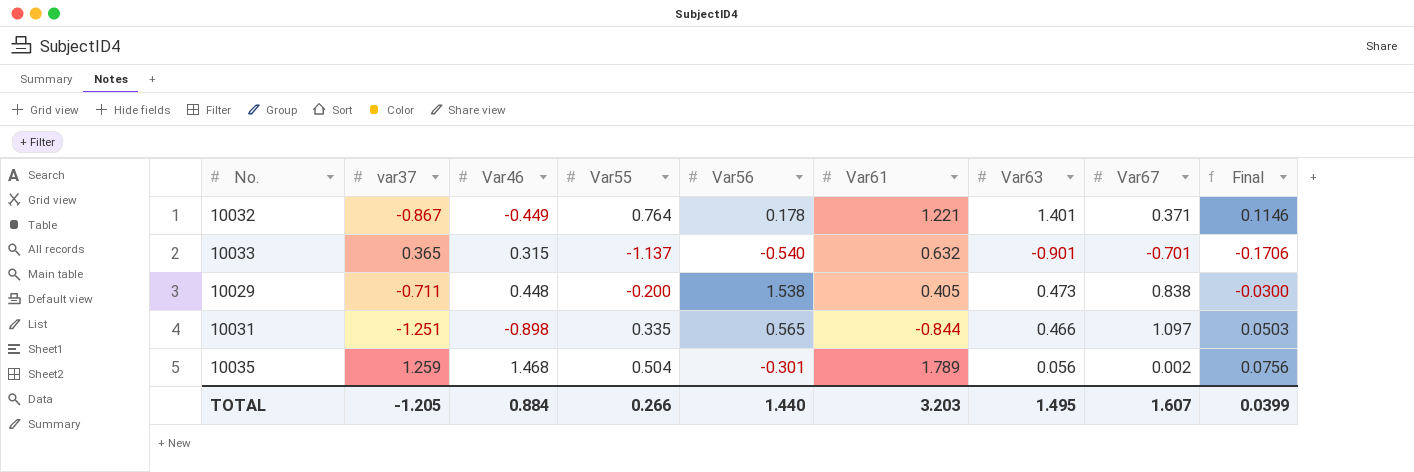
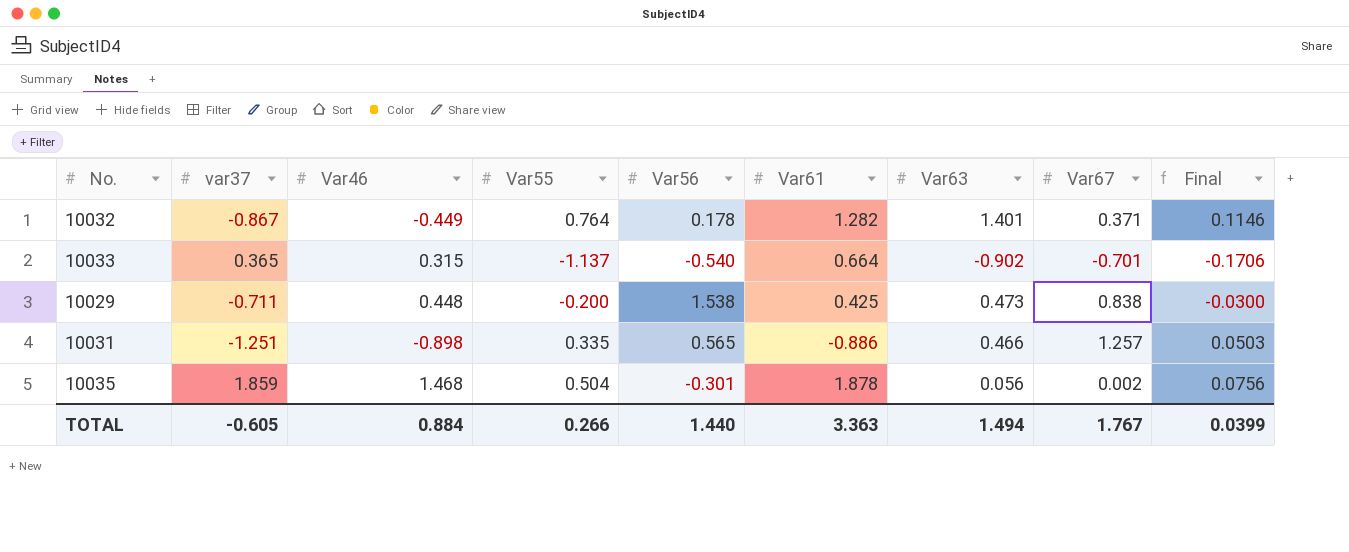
10032 | Var61: 1.221 -> 1.282
10033 | Var61: 0.632 -> 0.664
10033 | Var63: -0.901 -> -0.902
10029 | Var61: 0.405 -> 0.425
10031 | Var61: -0.844 -> -0.886
10031 | Var67: 1.097 -> 1.257
10035 | var37: 1.259 -> 1.859
10035 | Var61: 1.789 -> 1.878
TOTAL | var37: -1.205 -> -0.605
TOTAL | Var61: 3.203 -> 3.363
TOTAL | Var63: 1.495 -> 1.494
TOTAL | Var67: 1.607 -> 1.767

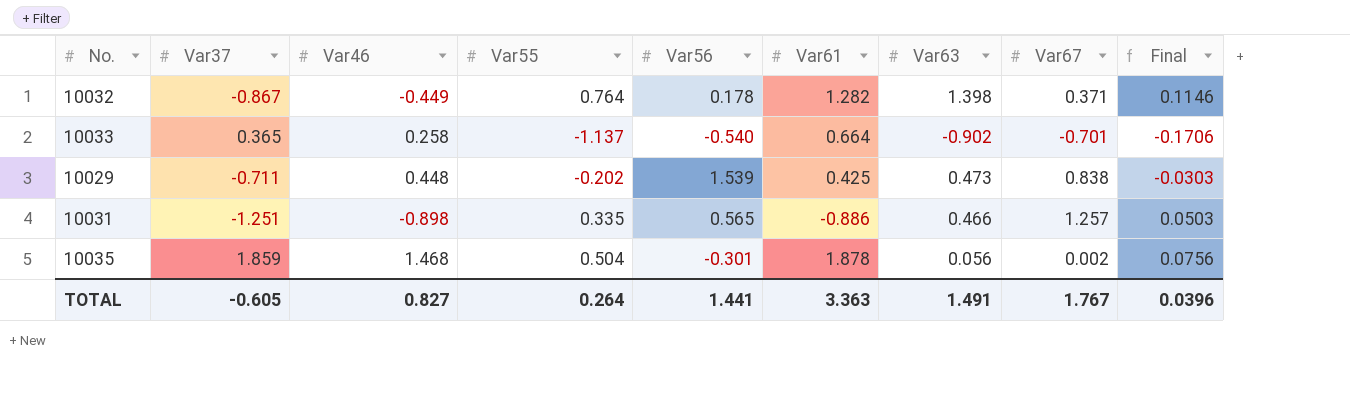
column name: var37 -> Var37
10032 | Var63: 1.401 -> 1.398
10033 | Var46: 0.315 -> 0.258
10029 | Var55: -0.200 -> -0.202
10029 | Var56: 1.538 -> 1.539
10029 | Final: -0.0300 -> -0.0303
TOTAL | Var46: 0.884 -> 0.827
TOTAL | Var55: 0.266 -> 0.264
TOTAL | Var56: 1.440 -> 1.441
TOTAL | Var63: 1.494 -> 1.491
TOTAL | Final: 0.0399 -> 0.0396

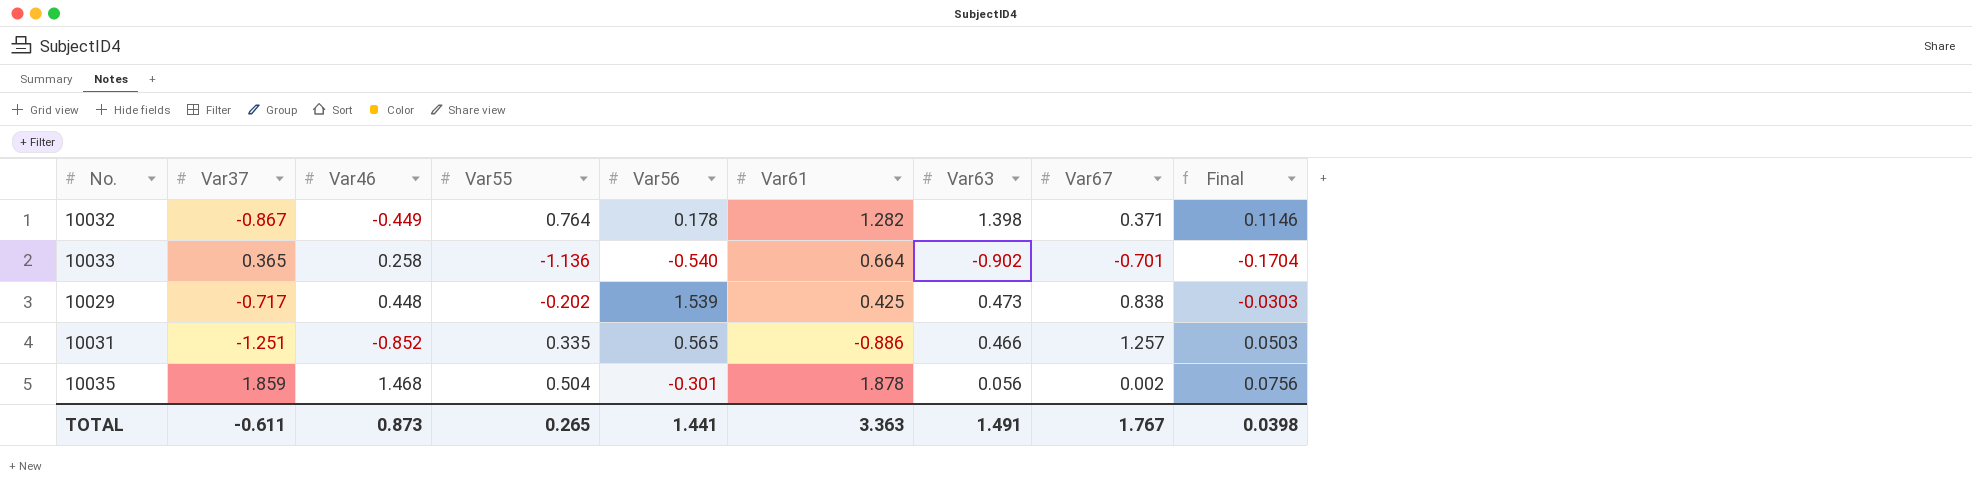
10033 | Var55: -1.137 -> -1.136
10033 | Final: -0.1706 -> -0.1704
10029 | Var37: -0.711 -> -0.717
10031 | Var46: -0.898 -> -0.852
TOTAL | Var37: -0.605 -> -0.611
TOTAL | Var46: 0.827 -> 0.873
TOTAL | Var55: 0.264 -> 0.265
TOTAL | Final: 0.0396 -> 0.0398

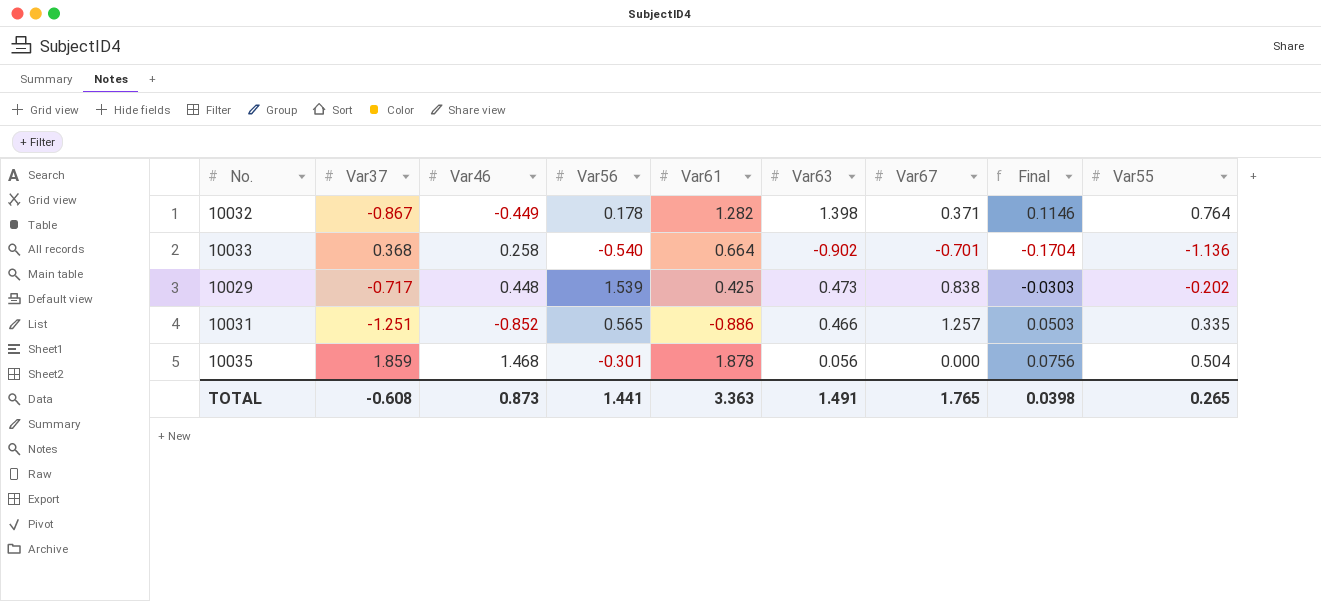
column Var55 | position: 4 -> 9
10033 | Var37: 0.365 -> 0.368
10035 | Var67: 0.002 -> 0.000
TOTAL | Var37: -0.611 -> -0.608
TOTAL | Var67: 1.767 -> 1.765

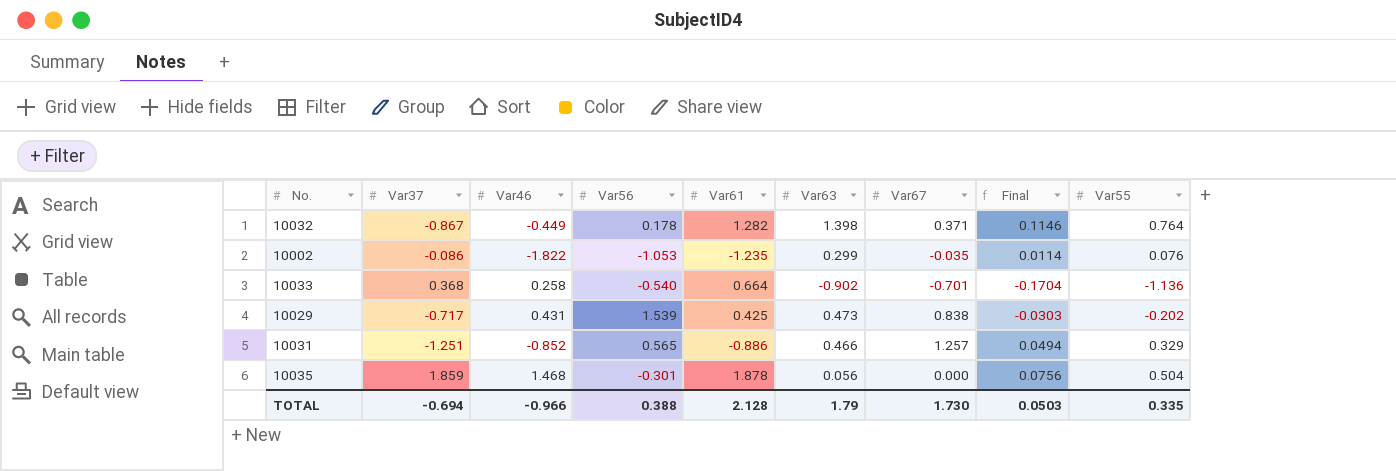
row 10002: none -> -0.086 | -1.822 | -1.053 | -1.235 | 0.299 | -0.035 | 0.0114 | 0.076
10029 | Var46: 0.448 -> 0.431
10031 | Final: 0.0503 -> 0.0494
10031 | Var55: 0.335 -> 0.329
TOTAL | Var37: -0.608 -> -0.694
TOTAL | Var46: 0.873 -> -0.966
TOTAL | Var56: 1.441 -> 0.388
TOTAL | Var61: 3.363 -> 2.128
TOTAL | Var63: 1.491 -> 1.79
TOTAL | Var67: 1.765 -> 1.730
TOTAL | Final: 0.0398 -> 0.0503
TOTAL | Var55: 0.265 -> 0.335

